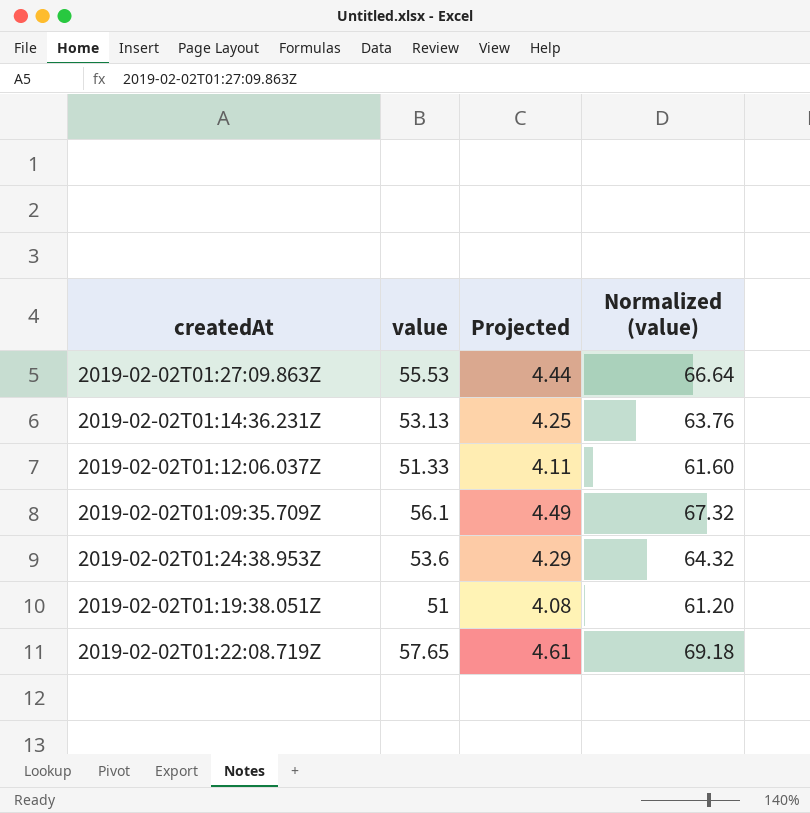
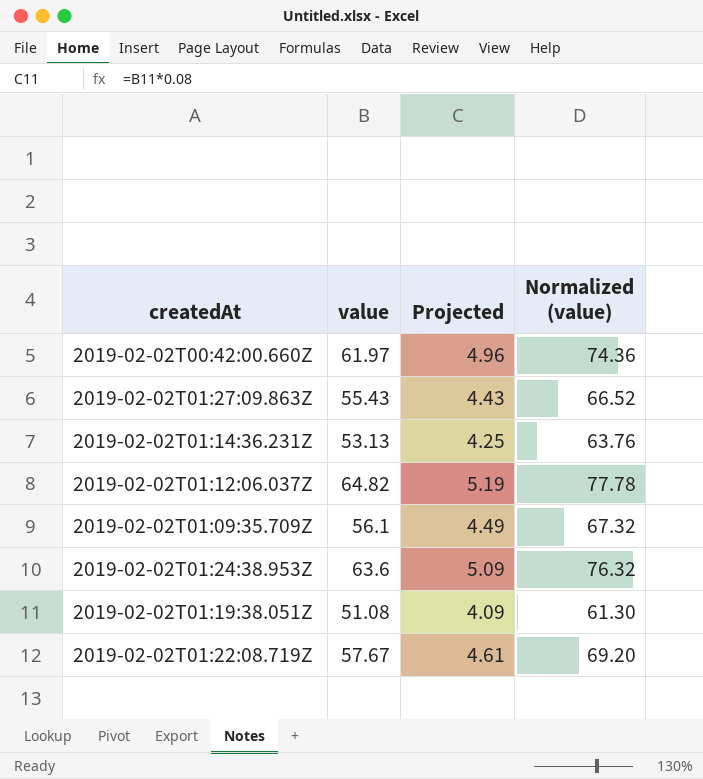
row 2019-02-02T00:42:00.660Z: none -> 61.97 | 4.96 | 74.36
2019-02-02T01:27:09.863Z | value: 55.53 -> 55.43
2019-02-02T01:27:09.863Z | Projected: 4.44 -> 4.43
2019-02-02T01:27:09.863Z | Normalized (value): 66.64 -> 66.52
2019-02-02T01:12:06.037Z | value: 51.33 -> 64.82
2019-02-02T01:12:06.037Z | Projected: 4.11 -> 5.19
2019-02-02T01:12:06.037Z | Normalized (value): 61.60 -> 77.78
2019-02-02T01:24:38.953Z | value: 53.6 -> 63.6
2019-02-02T01:24:38.953Z | Projected: 4.29 -> 5.09
2019-02-02T01:24:38.953Z | Normalized (value): 64.32 -> 76.32
2019-02-02T01:19:38.051Z | value: 51 -> 51.08
2019-02-02T01:19:38.051Z | Projected: 4.08 -> 4.09
2019-02-02T01:19:38.051Z | Normalized (value): 61.20 -> 61.30
2019-02-02T01:22:08.719Z | value: 57.65 -> 57.67
2019-02-02T01:22:08.719Z | Normalized (value): 69.18 -> 69.20

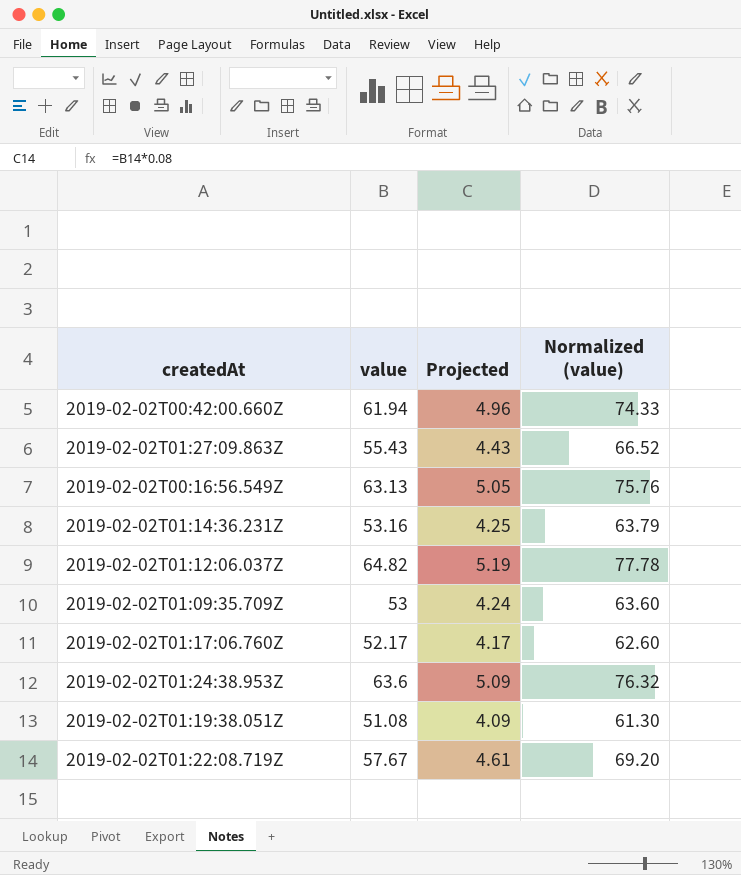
2019-02-02T00:42:00.660Z | value: 61.97 -> 61.94
2019-02-02T00:42:00.660Z | Normalized (value): 74.36 -> 74.33
row 2019-02-02T00:16:56.549Z: none -> 63.13 | 5.05 | 75.76
2019-02-02T01:14:36.231Z | value: 53.13 -> 53.16
2019-02-02T01:14:36.231Z | Normalized (value): 63.76 -> 63.79
2019-02-02T01:09:35.709Z | value: 56.1 -> 53
2019-02-02T01:09:35.709Z | Projected: 4.49 -> 4.24
2019-02-02T01:09:35.709Z | Normalized (value): 67.32 -> 63.60
row 2019-02-02T01:17:06.760Z: none -> 52.17 | 4.17 | 62.60

